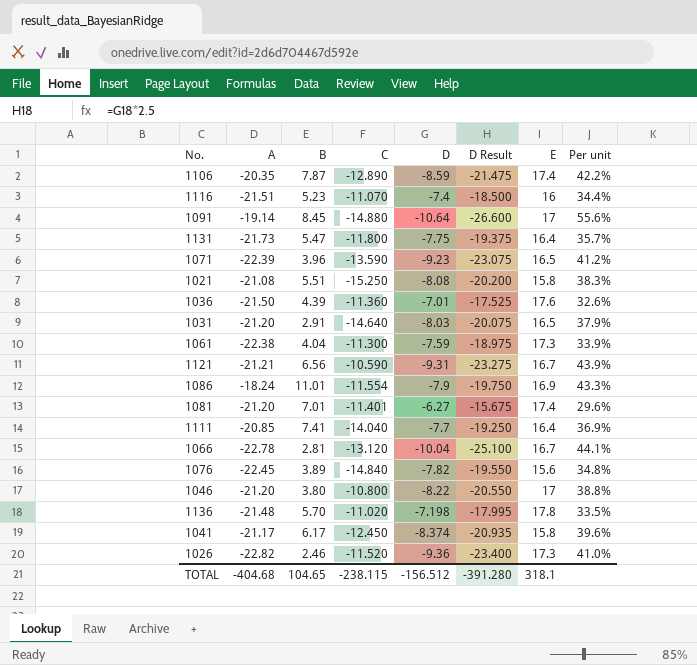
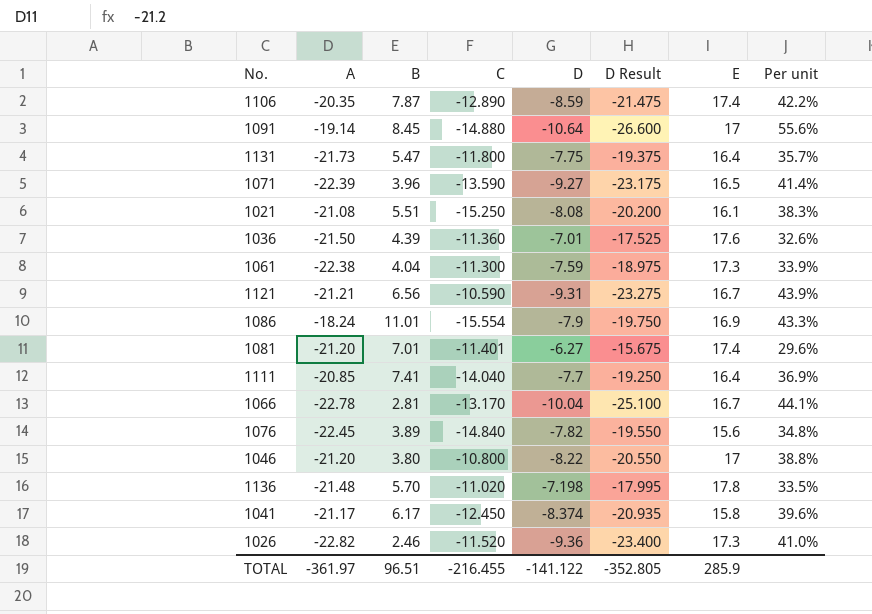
row 1116: -21.51 | 5.23 | -11.070 | -7.4 | -18.500 | 16 | 34.4% -> none
row 1031: -21.20 | 2.91 | -14.640 | -8.03 | -20.075 | 16.5 | 37.9% -> none
1071 | D: -9.23 -> -9.27
1071 | D Result: -23.075 -> -23.175
1071 | Per unit: 41.2% -> 41.4%
1021 | E: 15.8 -> 16.1
1086 | C: -11.554 -> -15.554
1066 | C: -13.120 -> -13.170
TOTAL | A: -404.68 -> -361.97
TOTAL | B: 104.65 -> 96.51
TOTAL | C: -238.115 -> -216.455
TOTAL | D: -156.512 -> -141.122
TOTAL | D Result: -391.280 -> -352.805
TOTAL | E: 318.1 -> 285.9

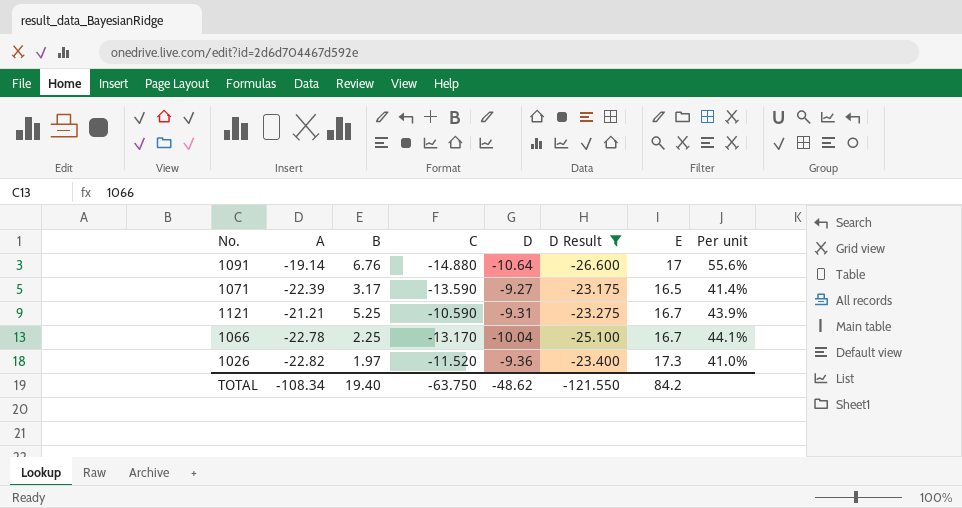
filter: none -> D Result <= -23.175
1091 | B: 8.45 -> 6.76
1071 | B: 3.96 -> 3.17
1121 | B: 6.56 -> 5.25
1066 | B: 2.81 -> 2.25
1026 | B: 2.46 -> 1.97
TOTAL | A: -361.97 -> -108.34
TOTAL | B: 96.51 -> 19.40
TOTAL | C: -216.455 -> -63.750
TOTAL | D: -141.122 -> -48.62
TOTAL | D Result: -352.805 -> -121.550
TOTAL | E: 285.9 -> 84.2

